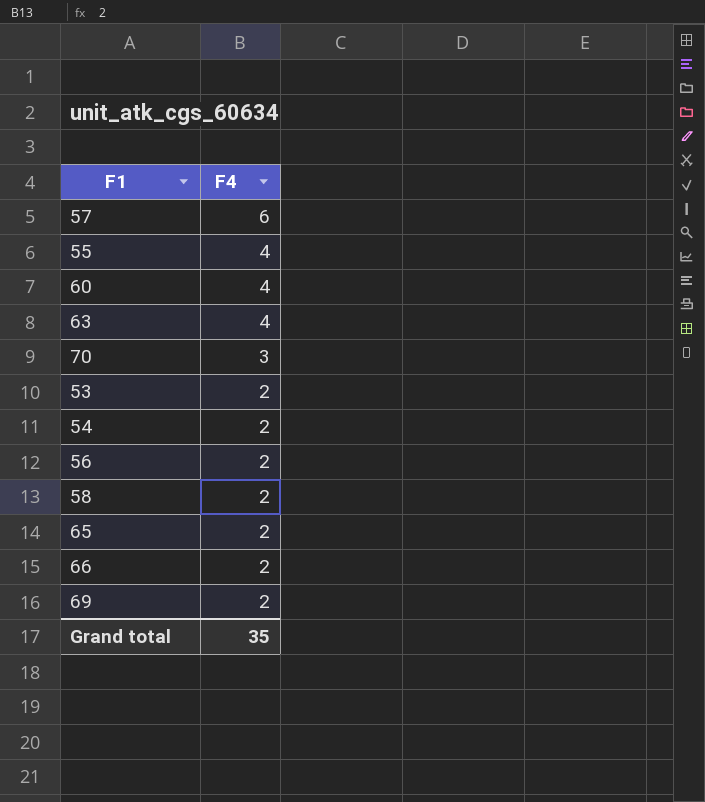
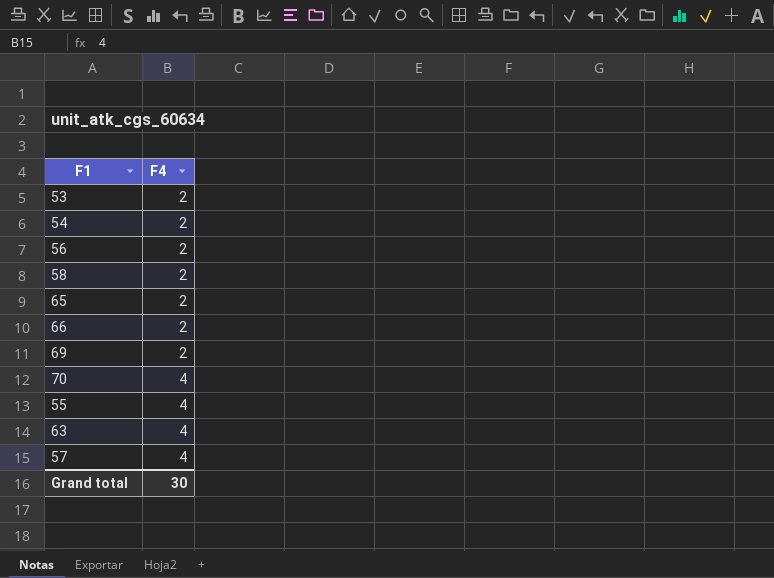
row order: F4 descending -> F4 ascending
row 60: 4 -> none
70 | F4: 3 -> 4
57 | F4: 6 -> 4
Grand total | F4: 35 -> 30

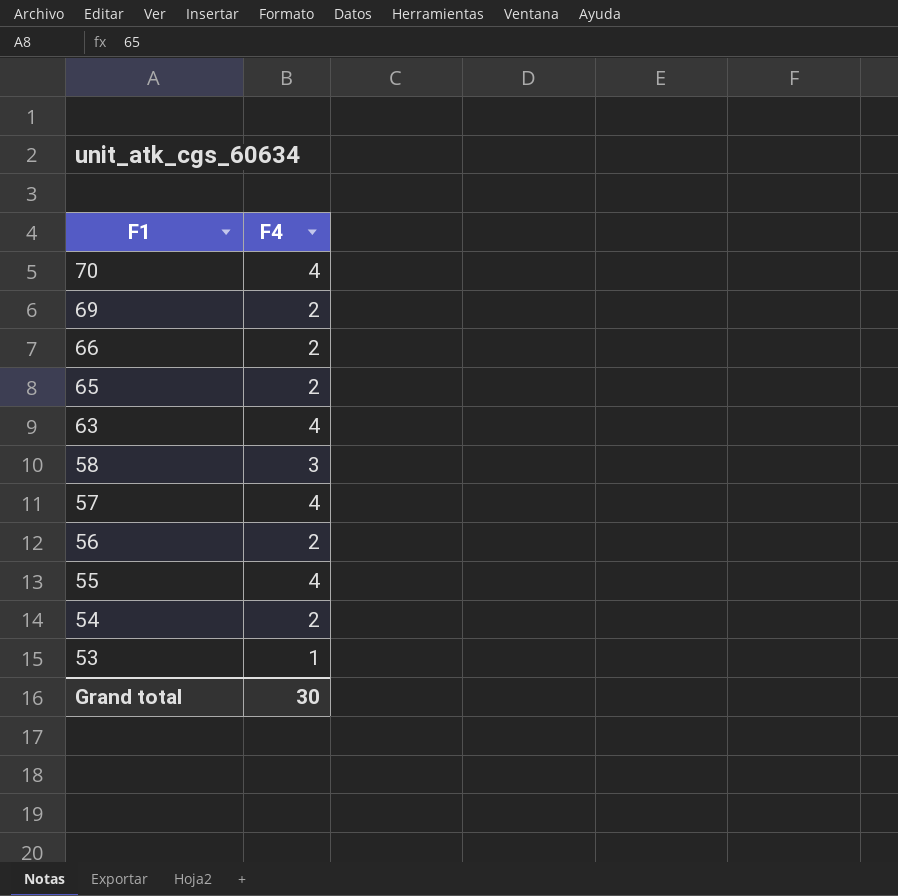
row order: F4 ascending -> F1 descending
58 | F4: 2 -> 3
53 | F4: 2 -> 1

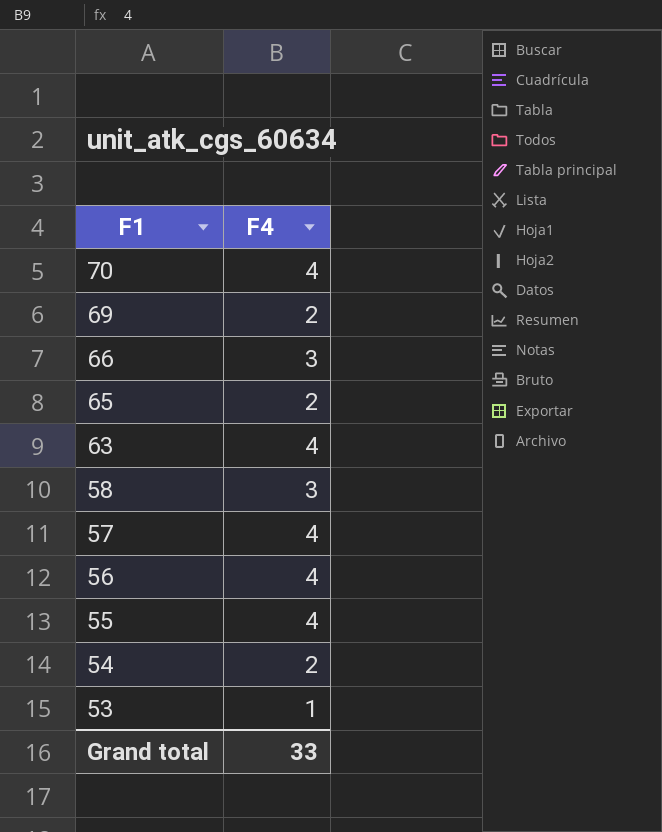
66 | F4: 2 -> 3
56 | F4: 2 -> 4
Grand total | F4: 30 -> 33

